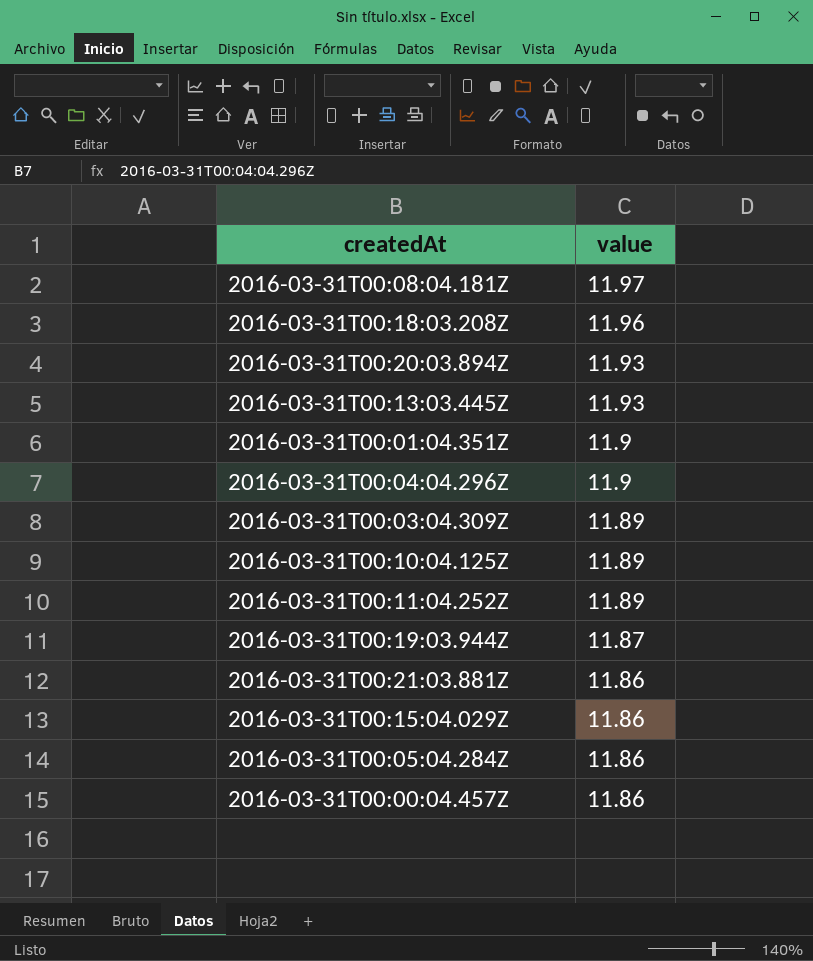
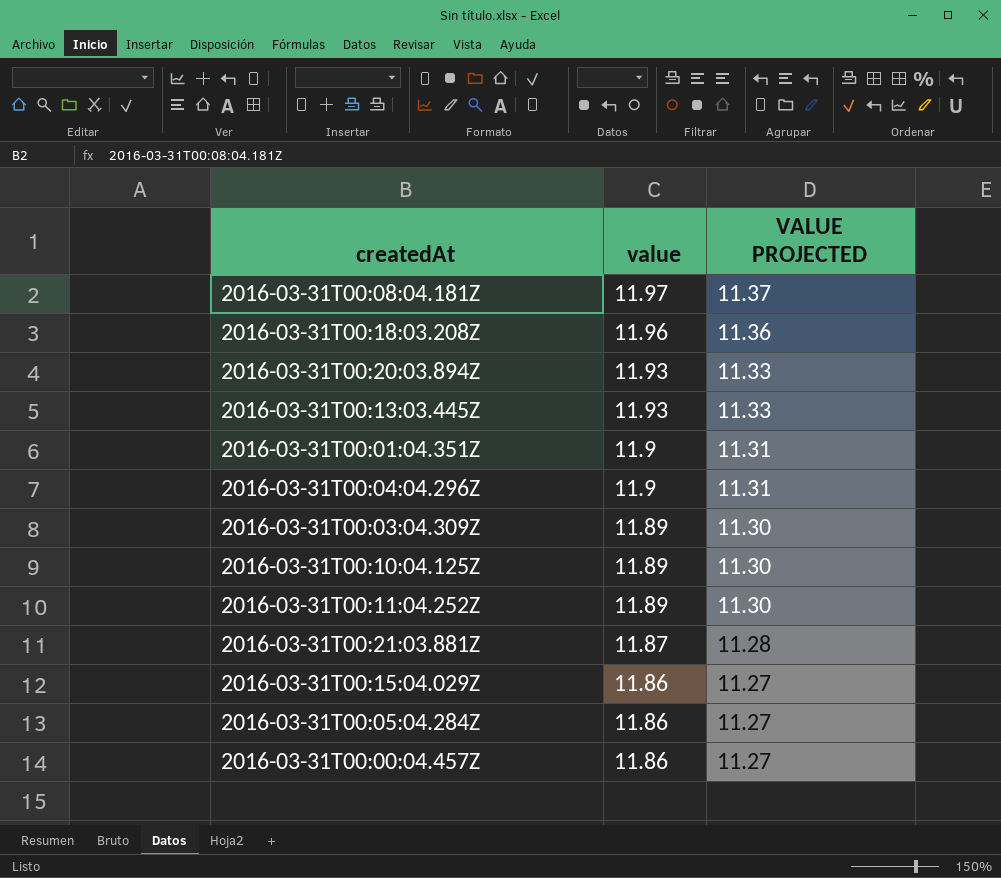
column VALUE PROJECTED | formula: none -> [value] * 0.95
row 2016-03-31T00:19:03.944Z: 11.87 -> none
2016-03-31T00:21:03.881Z | value: 11.86 -> 11.87

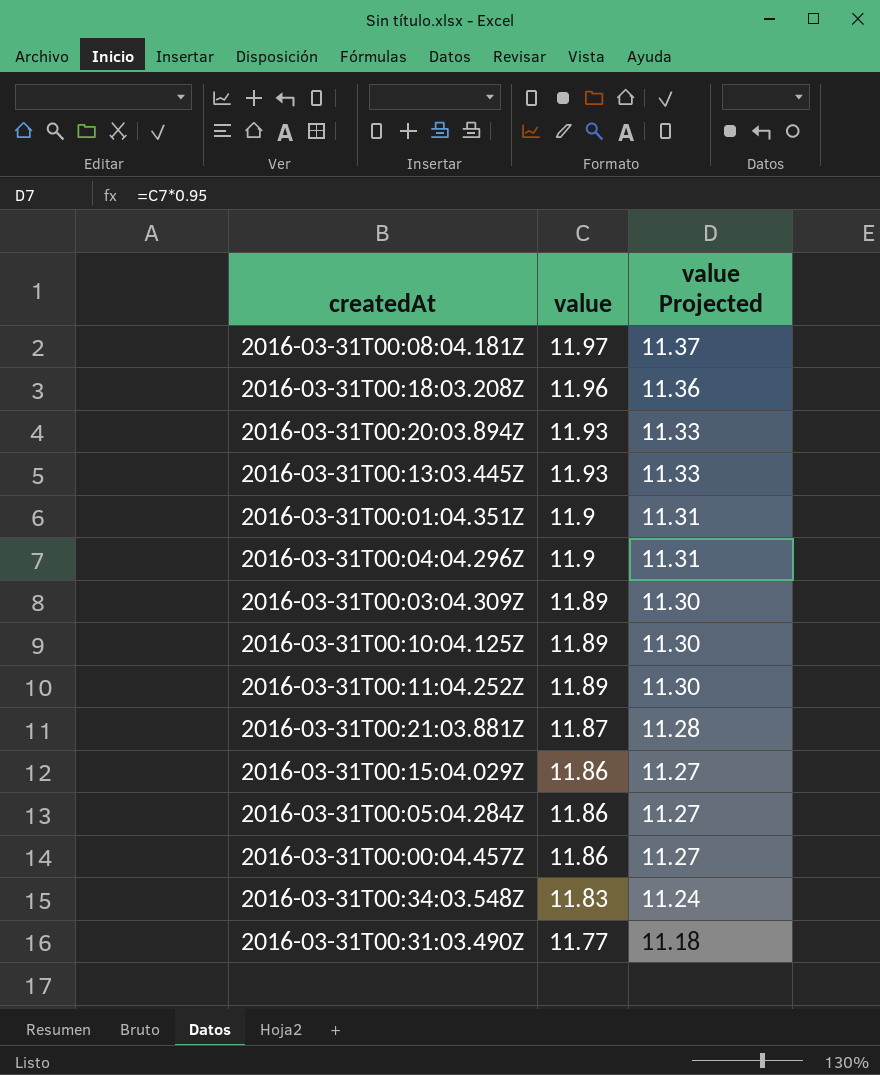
column name: VALUE PROJECTED -> value Projected
row 2016-03-31T00:34:03.548Z: none -> 11.83 | 11.24
row 2016-03-31T00:31:03.490Z: none -> 11.77 | 11.18

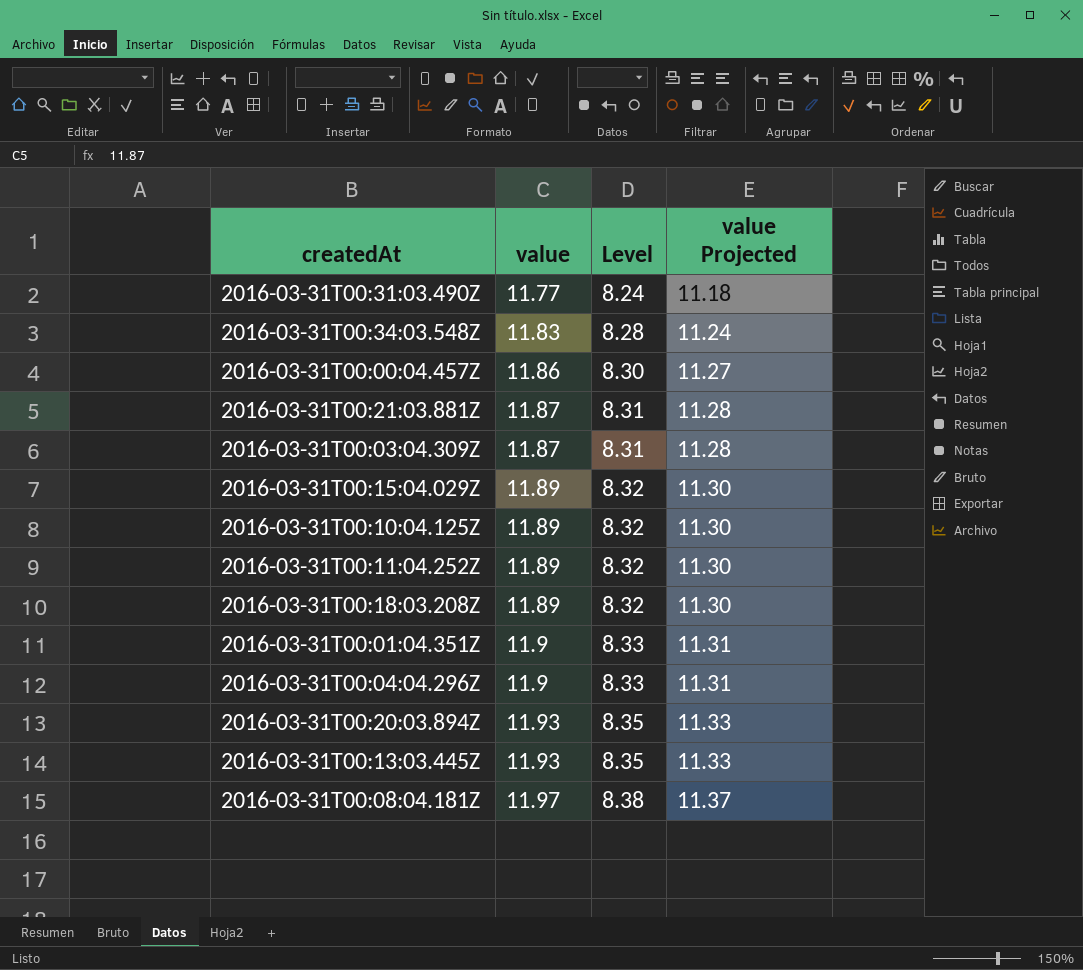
row order: value descending -> value ascending
column Level | formula: none -> [value] * 0.7
row 2016-03-31T00:05:04.284Z: 11.86 | 11.27 -> none
2016-03-31T00:03:04.309Z | value: 11.89 -> 11.87
2016-03-31T00:03:04.309Z | value Projected: 11.30 -> 11.28
2016-03-31T00:15:04.029Z | value: 11.86 -> 11.89
2016-03-31T00:15:04.029Z | value Projected: 11.27 -> 11.30
2016-03-31T00:18:03.208Z | value: 11.96 -> 11.89
2016-03-31T00:18:03.208Z | value Projected: 11.36 -> 11.30

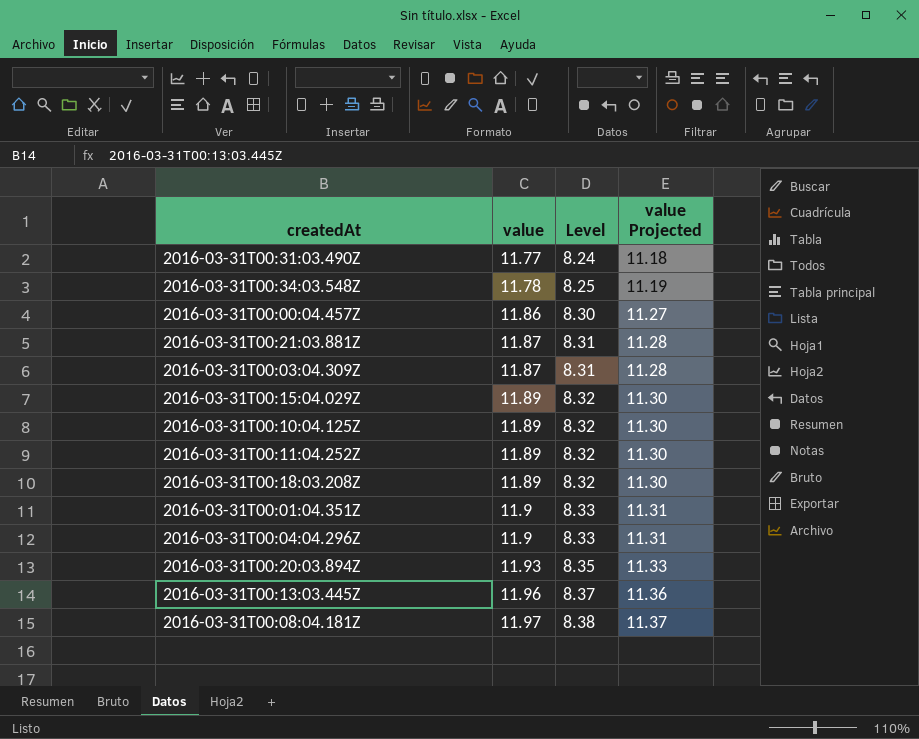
2016-03-31T00:34:03.548Z | value: 11.83 -> 11.78
2016-03-31T00:34:03.548Z | Level: 8.28 -> 8.25
2016-03-31T00:34:03.548Z | value Projected: 11.24 -> 11.19
2016-03-31T00:13:03.445Z | value: 11.93 -> 11.96
2016-03-31T00:13:03.445Z | Level: 8.35 -> 8.37
2016-03-31T00:13:03.445Z | value Projected: 11.33 -> 11.36

